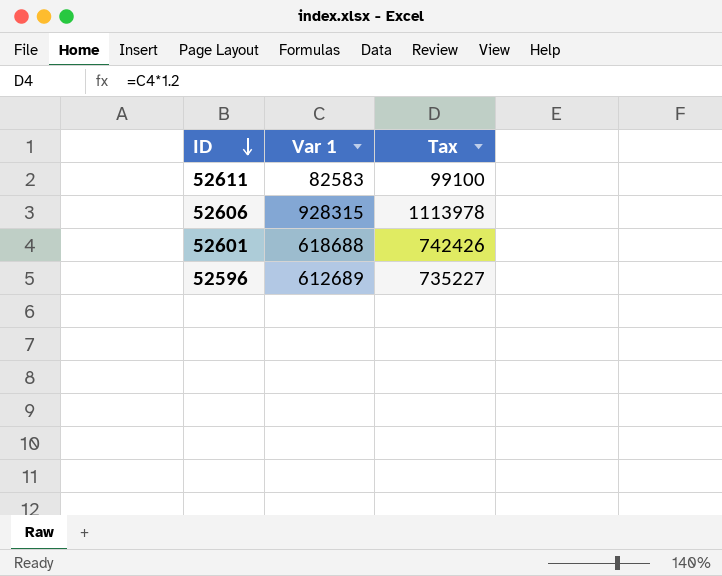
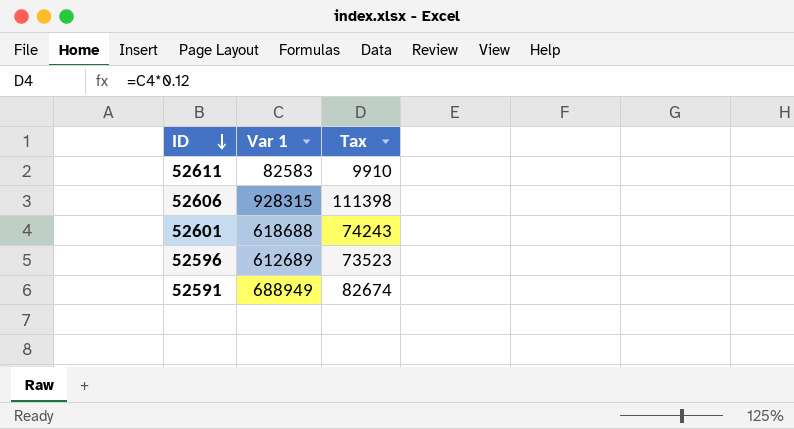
column Tax | formula: [Var 1] * 1.2 -> [Var 1] * 0.12
row 52591: none -> 688949 | 82674

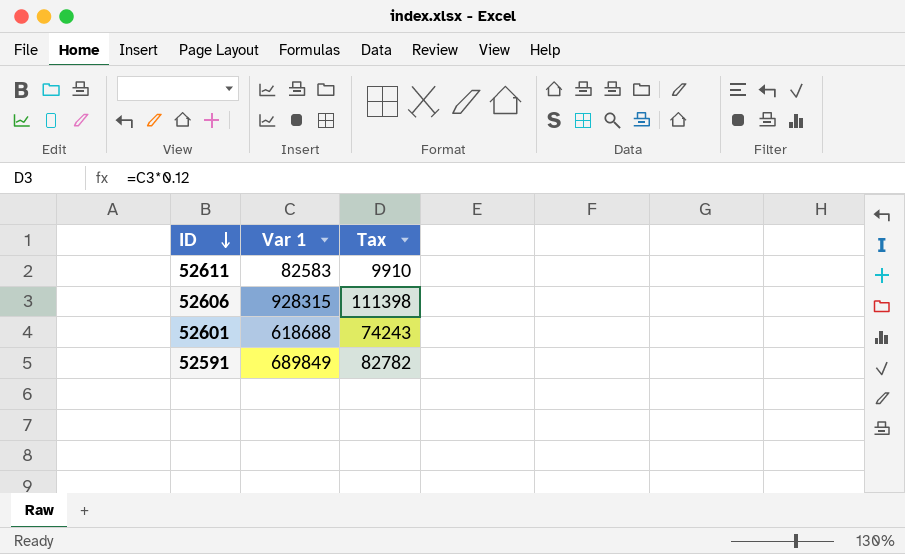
row 52596: 612689 | 73523 -> none
52591 | Var 1: 688949 -> 689849
52591 | Tax: 82674 -> 82782

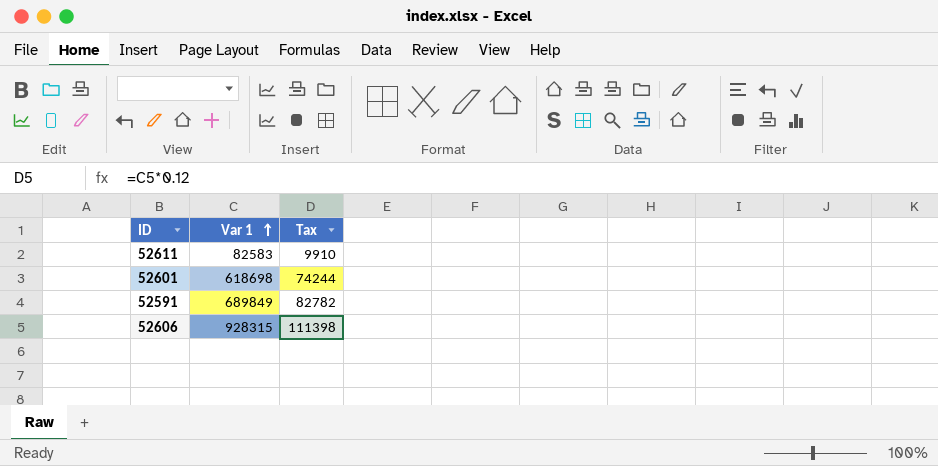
row order: ID descending -> Var 1 ascending
52601 | Var 1: 618688 -> 618698
52601 | Tax: 74243 -> 74244

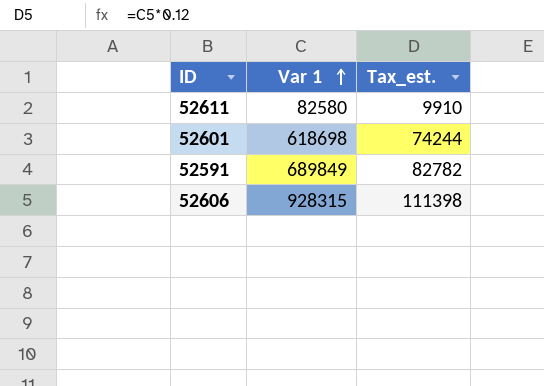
column name: Tax -> Tax_est.
52611 | Var 1: 82583 -> 82580

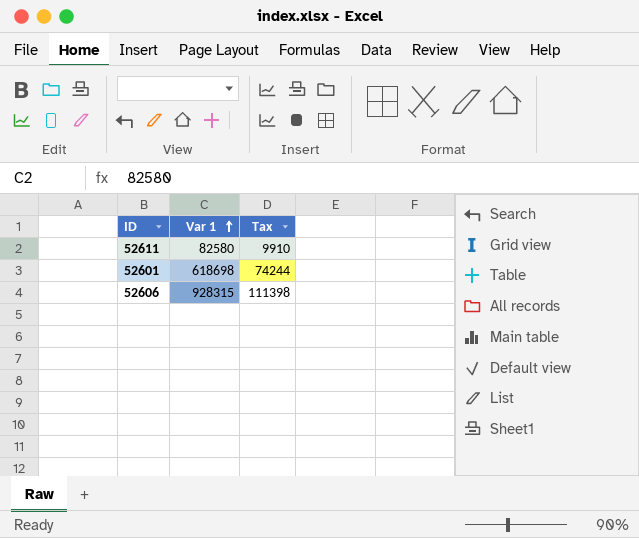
column name: Tax_est. -> Tax
row 52591: 689849 | 82782 -> none

